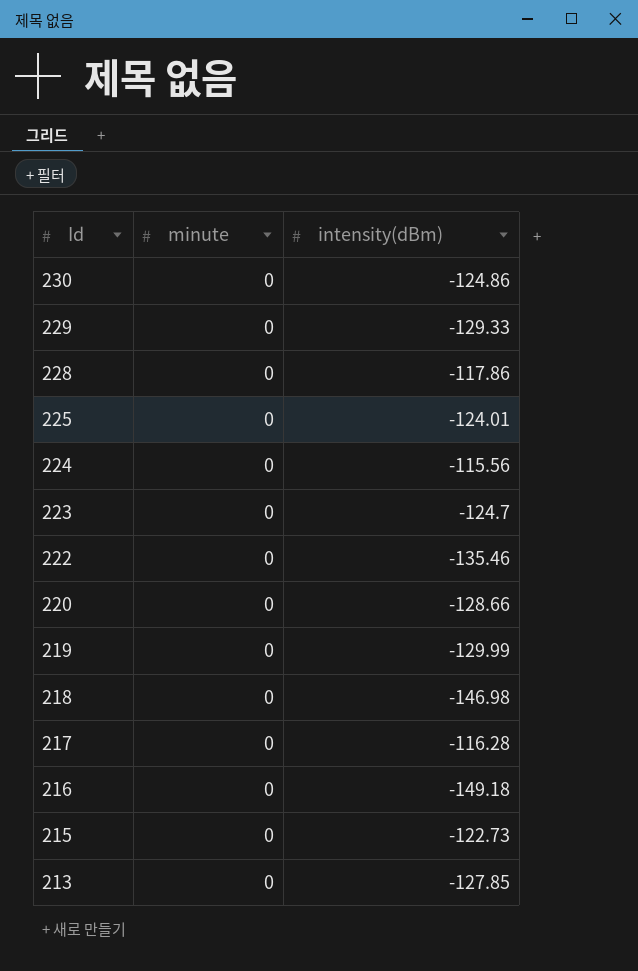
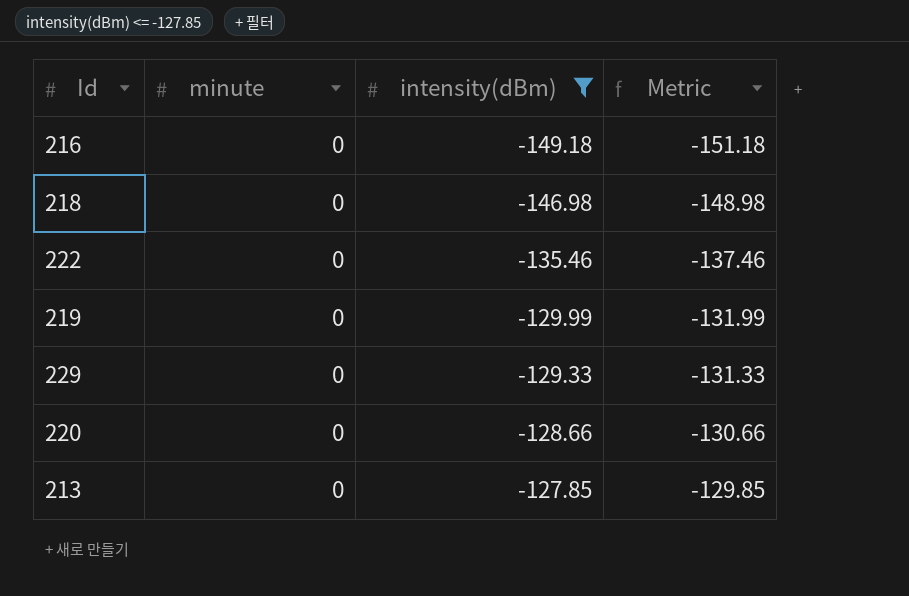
filter: none -> intensity(dBm) <= -127.85
row order: Id descending -> intensity(dBm) ascending
column Metric | formula: none -> [intensity(dBm)] - 2

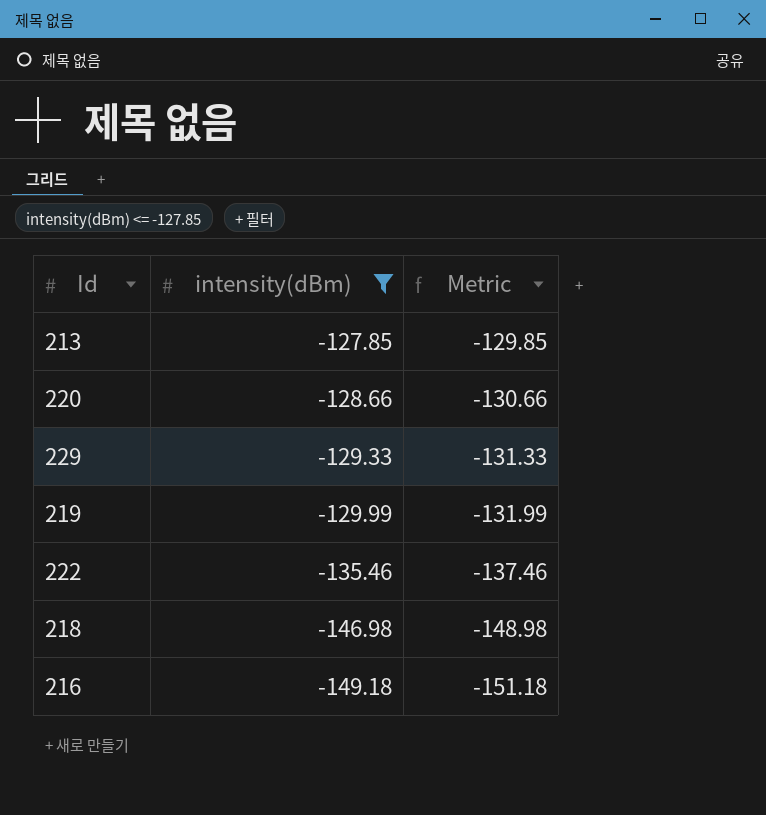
row order: intensity(dBm) ascending -> intensity(dBm) descending
column minute | position: 2 -> none

